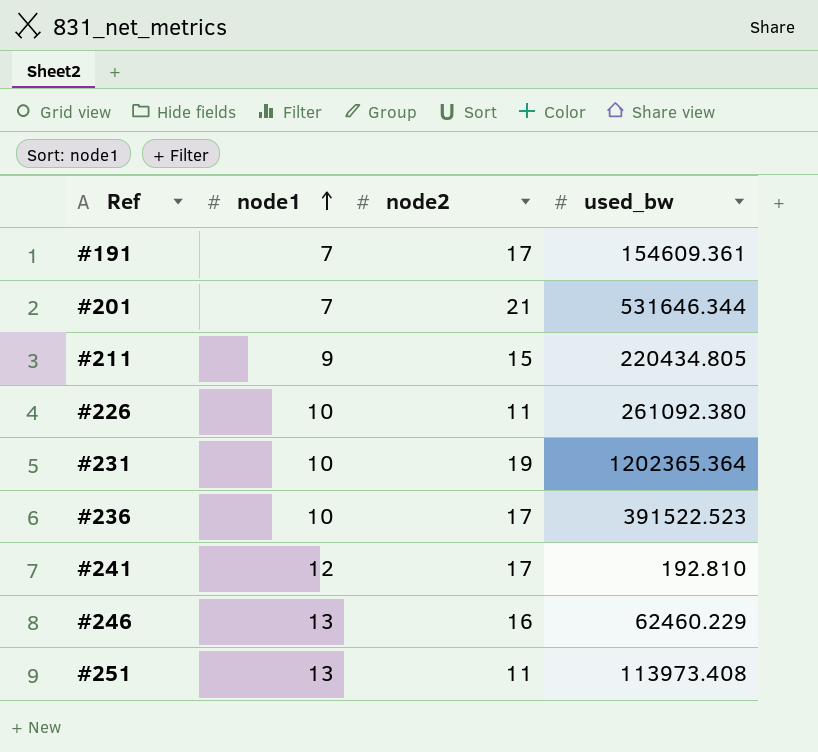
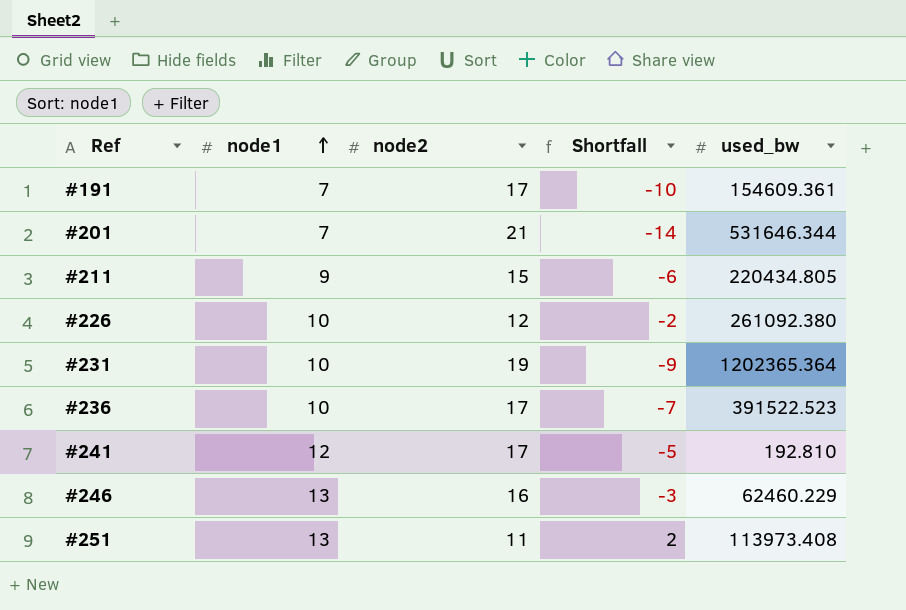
column Shortfall | formula: none -> [node1] - [node2]
#226 | node2: 11 -> 12

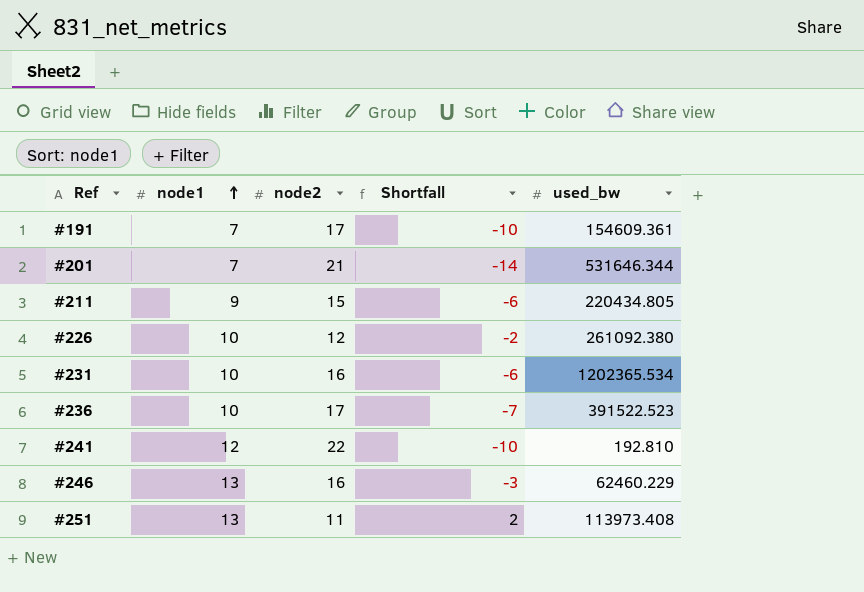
#231 | node2: 19 -> 16
#231 | Shortfall: -9 -> -6
#231 | used_bw: 1202365.364 -> 1202365.534
#241 | node2: 17 -> 22
#241 | Shortfall: -5 -> -10

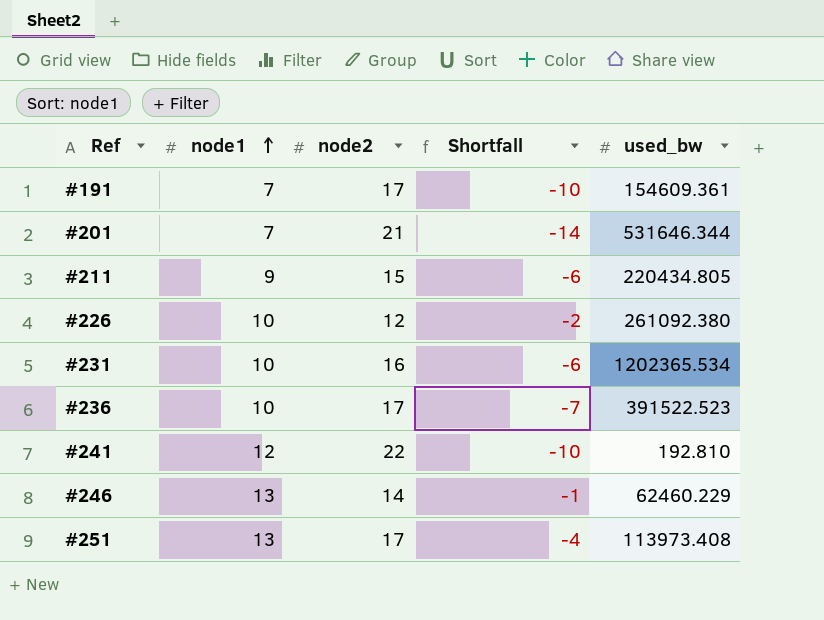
#246 | node2: 16 -> 14
#246 | Shortfall: -3 -> -1
#251 | node2: 11 -> 17
#251 | Shortfall: 2 -> -4

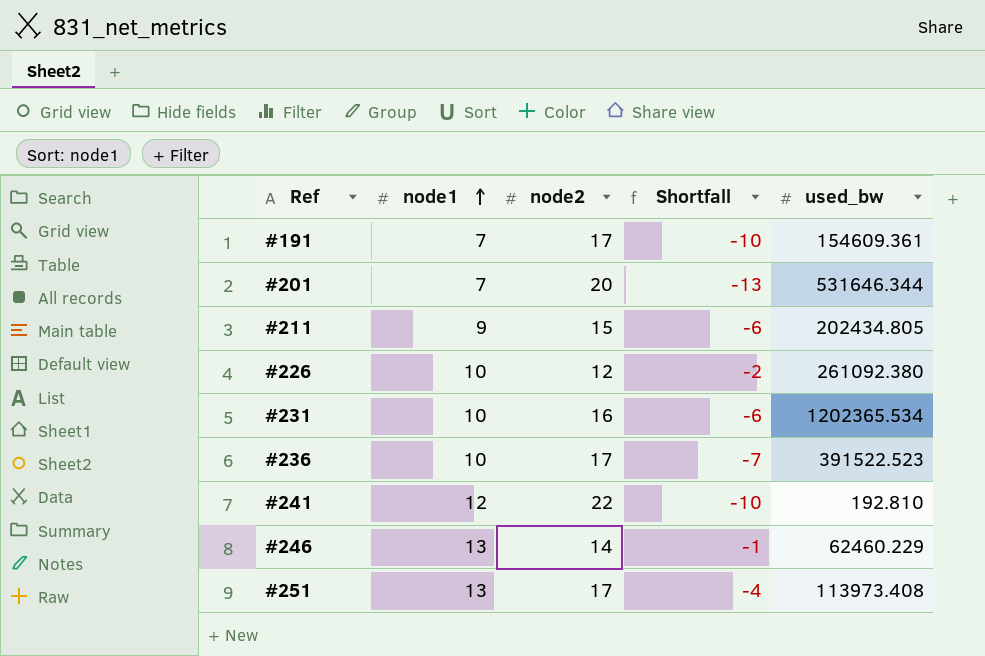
#201 | node2: 21 -> 20
#201 | Shortfall: -14 -> -13
#211 | used_bw: 220434.805 -> 202434.805

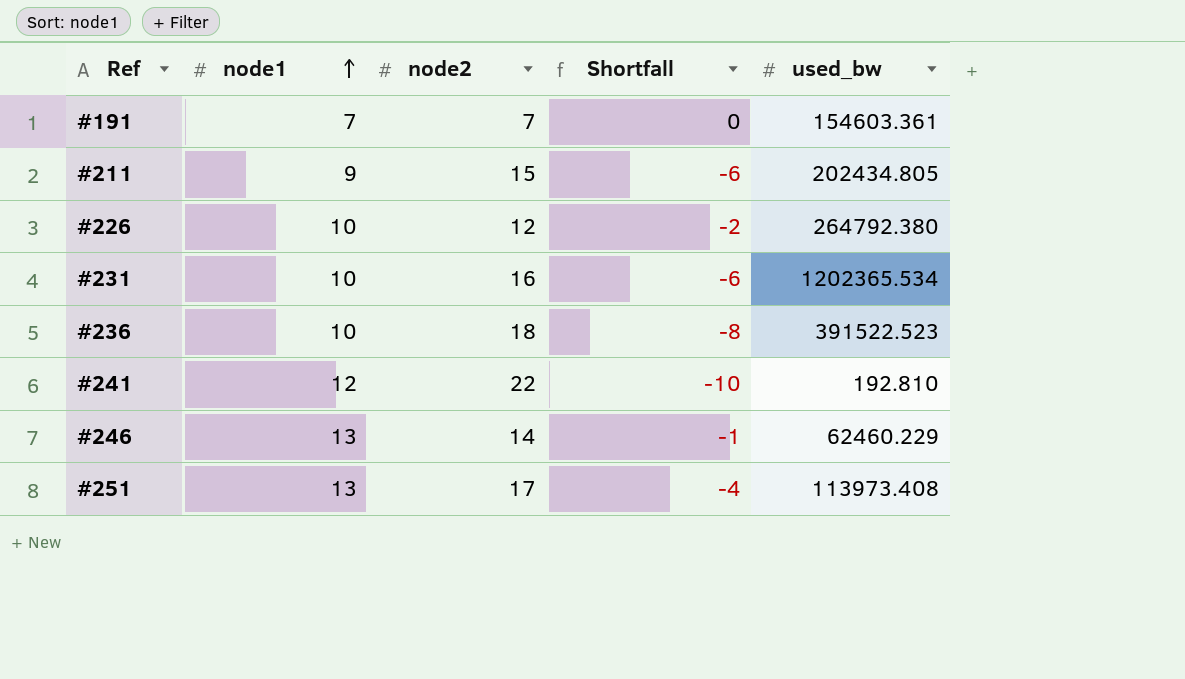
row #201: 7 | 20 | -13 | 531646.344 -> none
#191 | node2: 17 -> 7
#191 | Shortfall: -10 -> 0
#191 | used_bw: 154609.361 -> 154603.361
#226 | used_bw: 261092.380 -> 264792.380
#236 | node2: 17 -> 18
#236 | Shortfall: -7 -> -8

